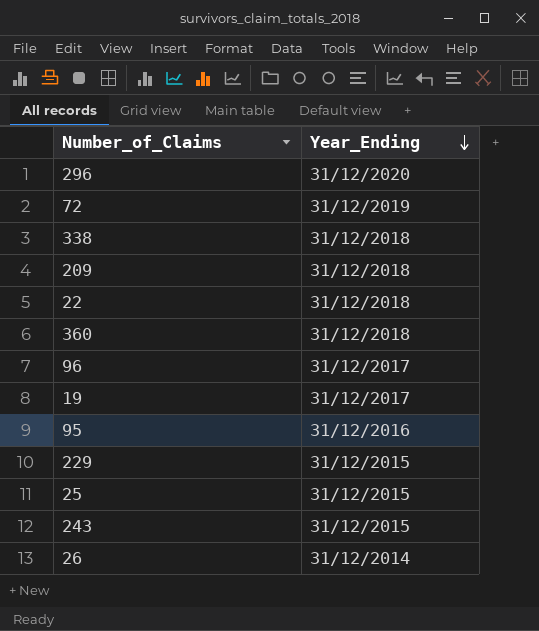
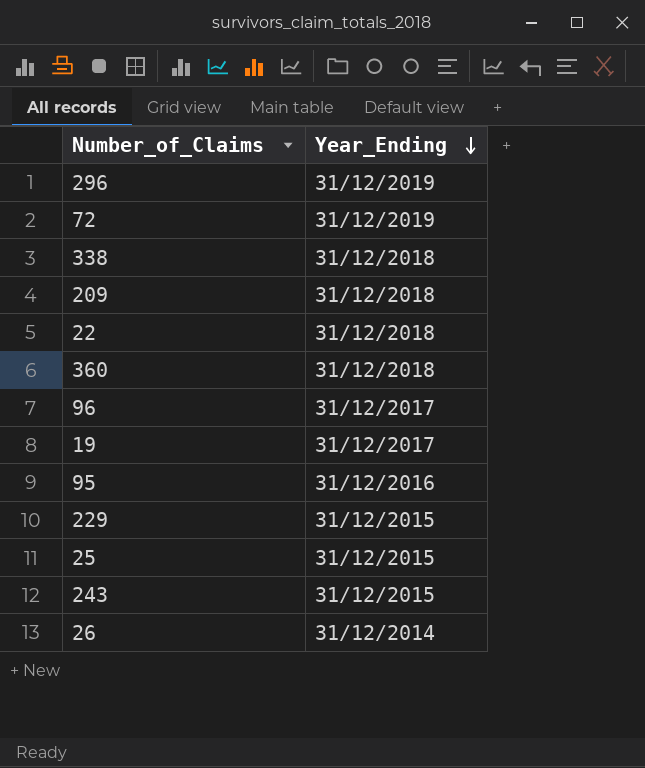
296 | Year_Ending: 31/12/2020 -> 31/12/2019

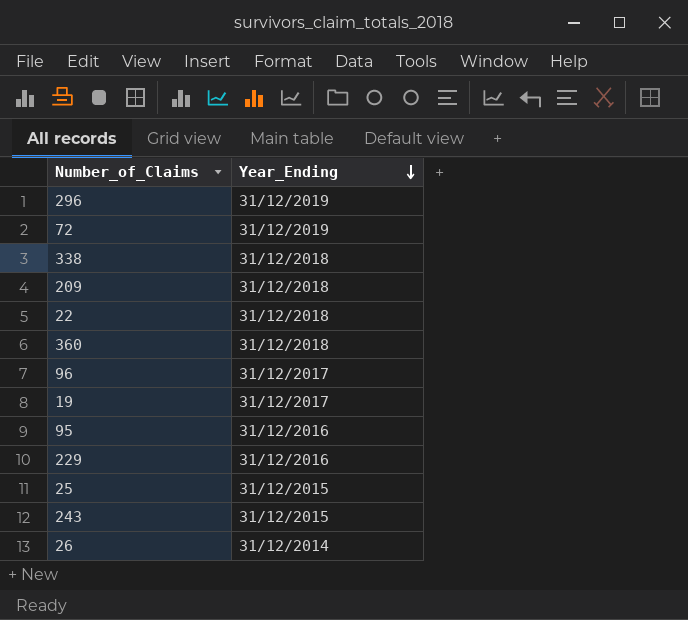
229 | Year_Ending: 31/12/2015 -> 31/12/2016

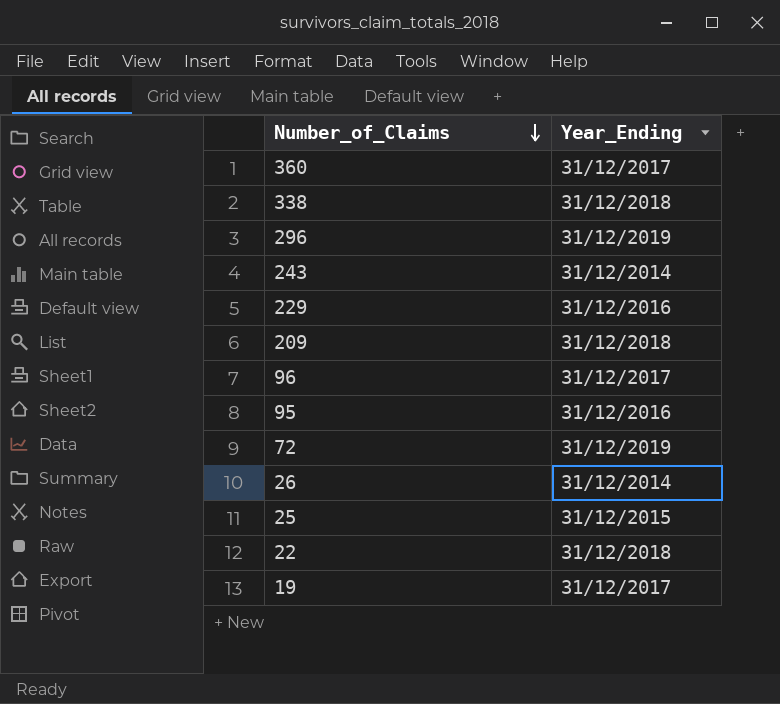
row order: Year_Ending descending -> Number_of_Claims descending
360 | Year_Ending: 31/12/2018 -> 31/12/2017
243 | Year_Ending: 31/12/2015 -> 31/12/2014

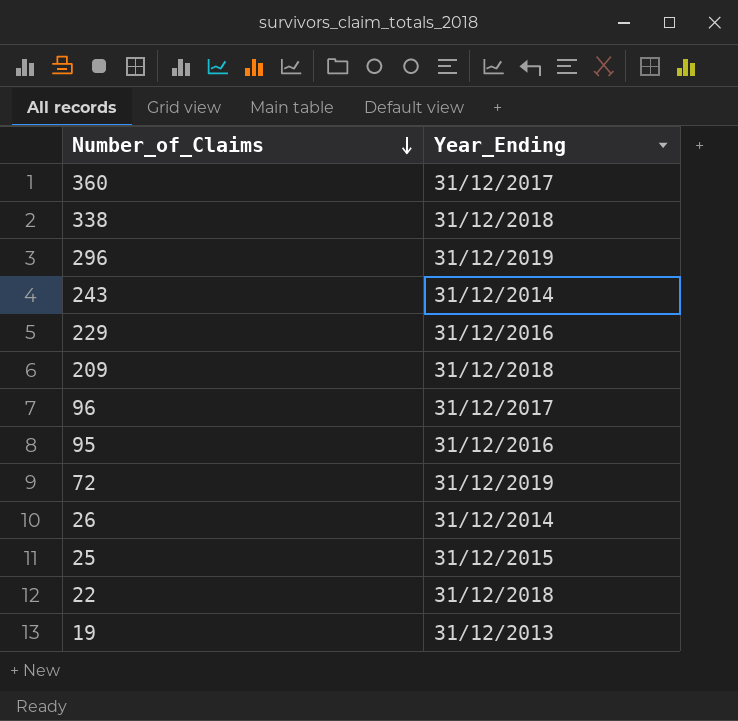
19 | Year_Ending: 31/12/2017 -> 31/12/2013

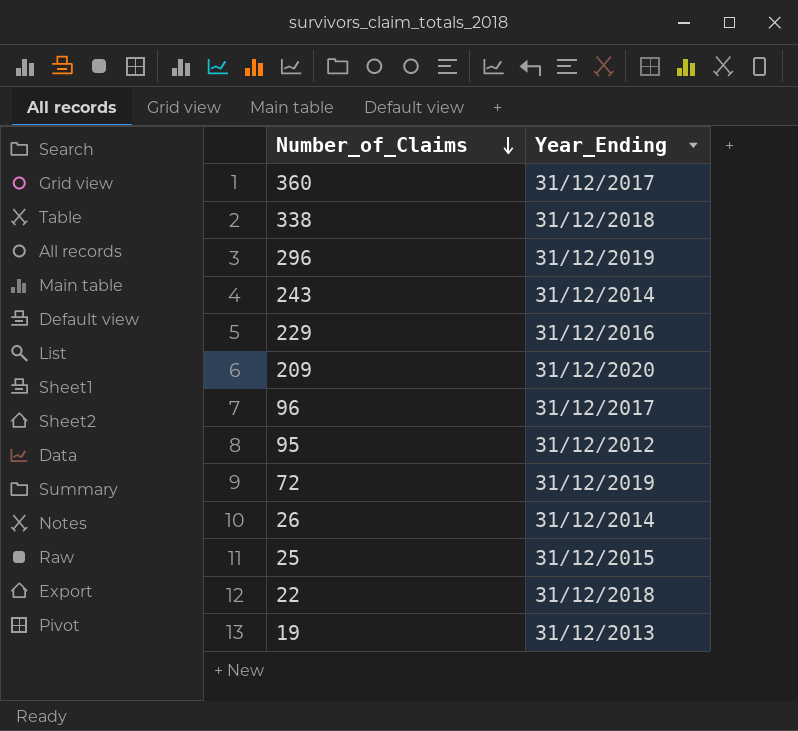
209 | Year_Ending: 31/12/2018 -> 31/12/2020
95 | Year_Ending: 31/12/2016 -> 31/12/2012

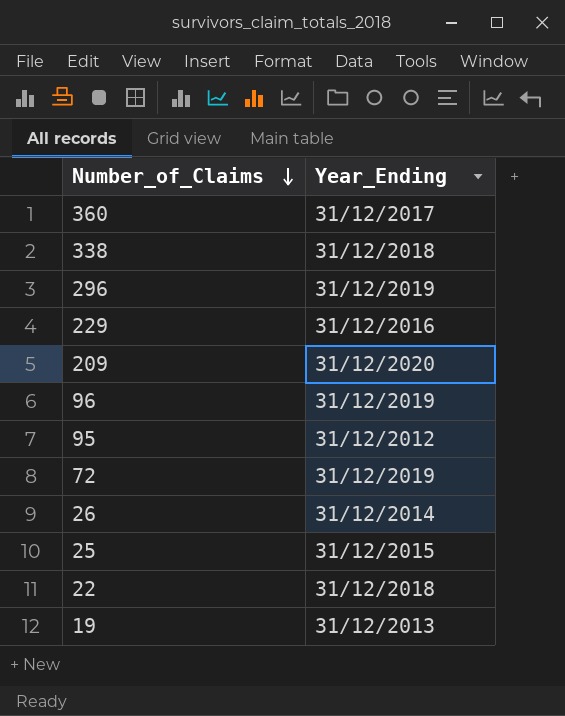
row 243: 31/12/2014 -> none
96 | Year_Ending: 31/12/2017 -> 31/12/2019

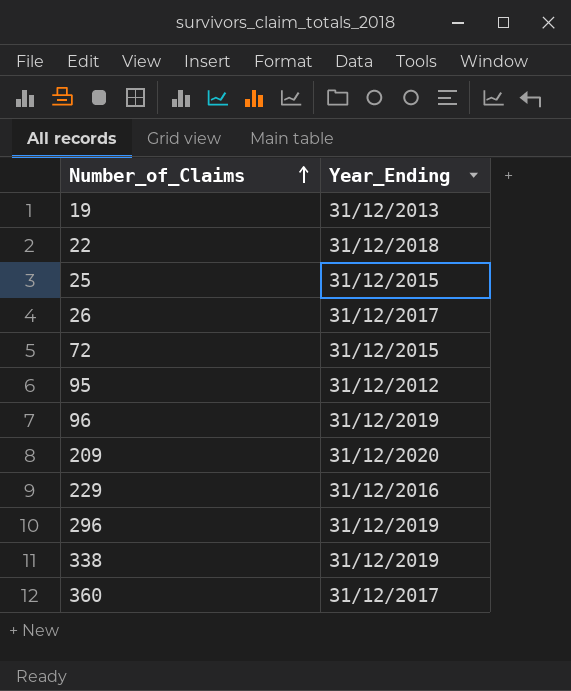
row order: Number_of_Claims descending -> Number_of_Claims ascending
26 | Year_Ending: 31/12/2014 -> 31/12/2017
72 | Year_Ending: 31/12/2019 -> 31/12/2015
338 | Year_Ending: 31/12/2018 -> 31/12/2019

